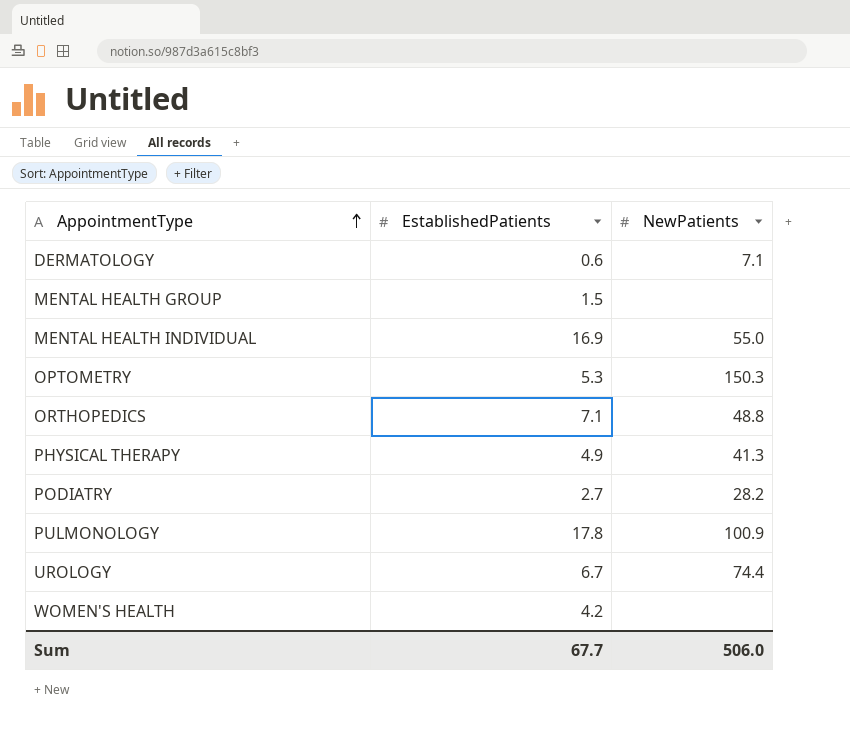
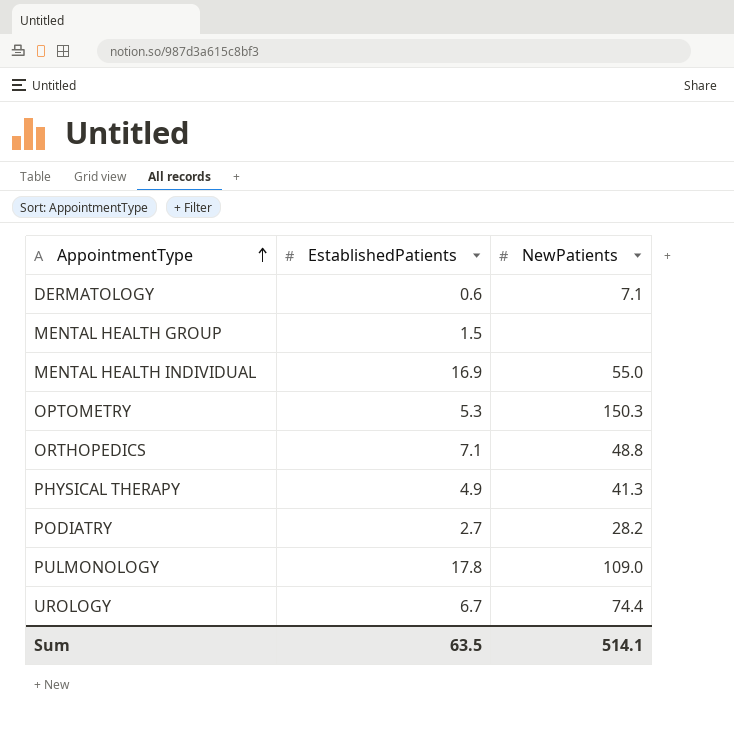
row WOMEN'S HEALTH: 4.2 | none -> none
PULMONOLOGY | NewPatients: 100.9 -> 109.0
Sum | EstablishedPatients: 67.7 -> 63.5
Sum | NewPatients: 506.0 -> 514.1

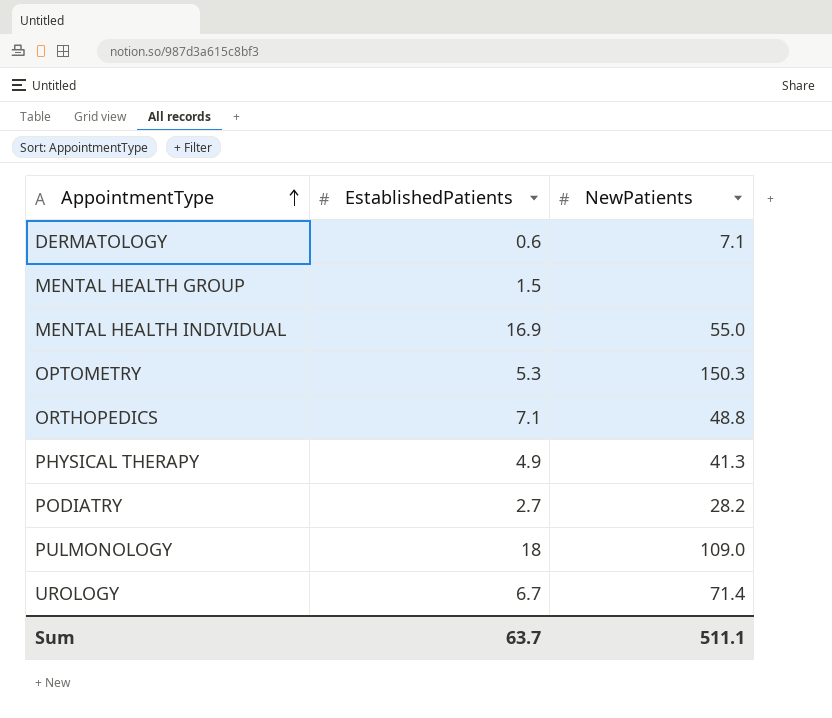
PULMONOLOGY | EstablishedPatients: 17.8 -> 18
UROLOGY | NewPatients: 74.4 -> 71.4
Sum | EstablishedPatients: 63.5 -> 63.7
Sum | NewPatients: 514.1 -> 511.1

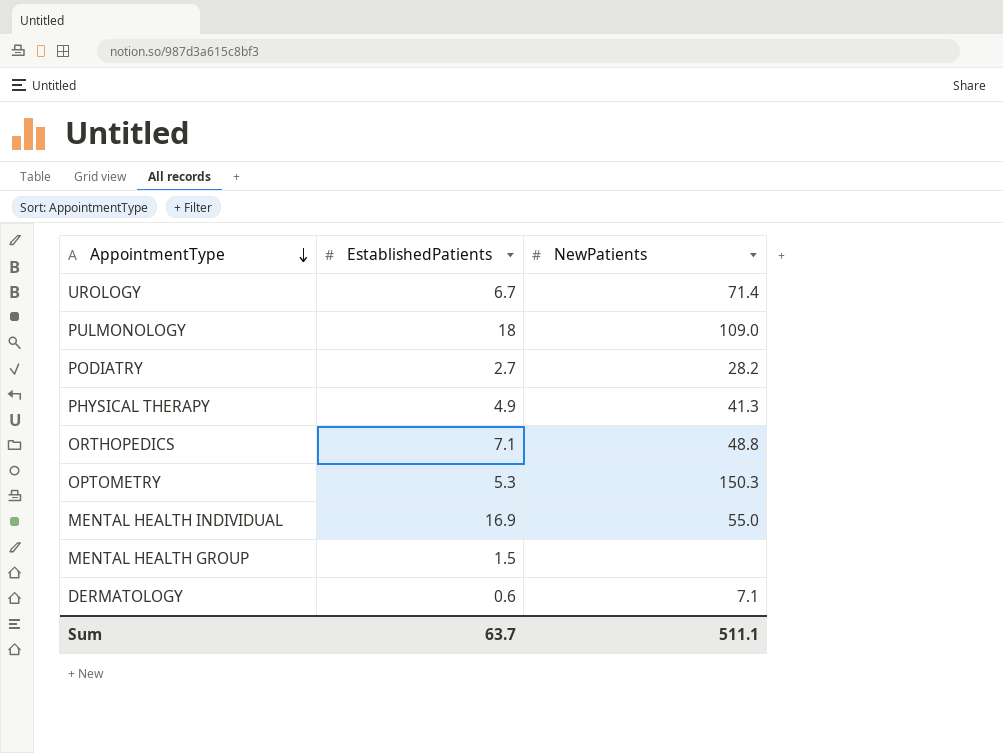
row order: AppointmentType ascending -> AppointmentType descending

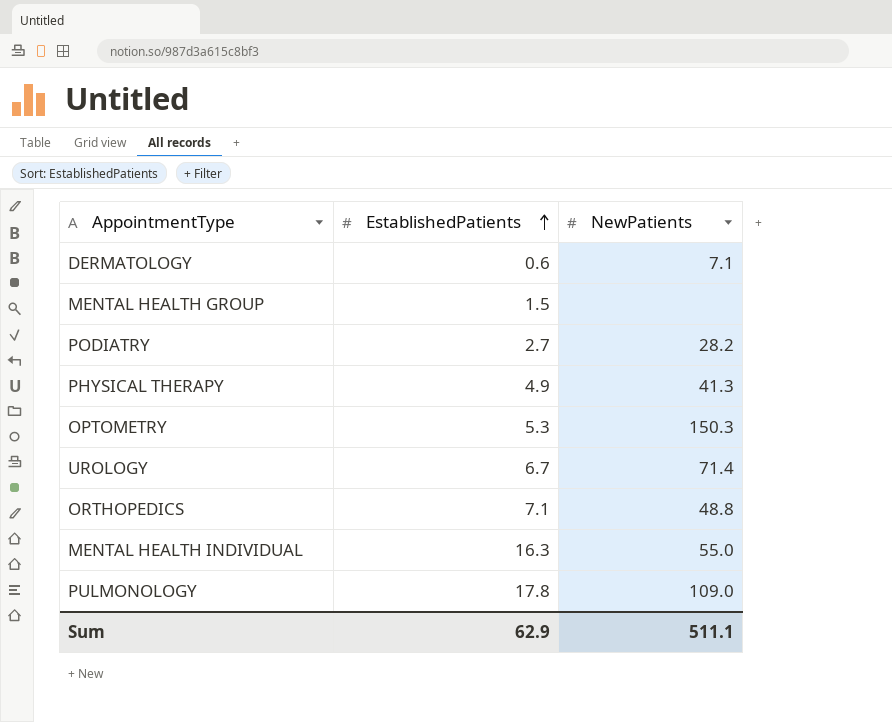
row order: AppointmentType descending -> EstablishedPatients ascending
MENTAL HEALTH INDIVIDUAL | EstablishedPatients: 16.9 -> 16.3
PULMONOLOGY | EstablishedPatients: 18 -> 17.8
Sum | EstablishedPatients: 63.7 -> 62.9

